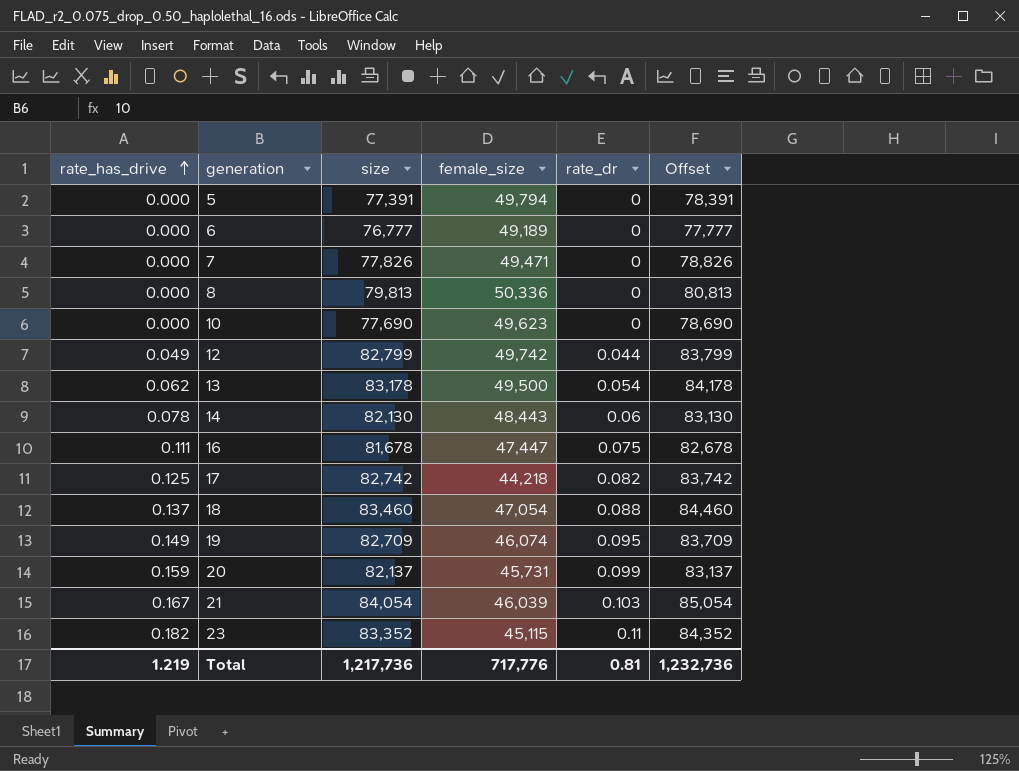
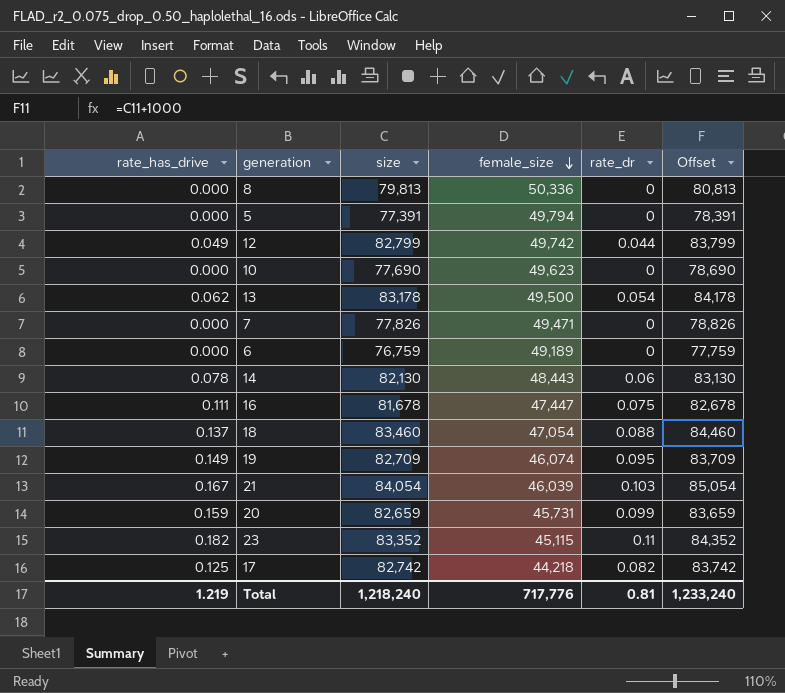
row order: rate_has_drive ascending -> female_size descending
6 | size: 76,777 -> 76,759
6 | Offset: 77,777 -> 77,759
20 | size: 82,137 -> 82,659
20 | Offset: 83,137 -> 83,659
Total | size: 1,217,736 -> 1,218,240
Total | Offset: 1,232,736 -> 1,233,240

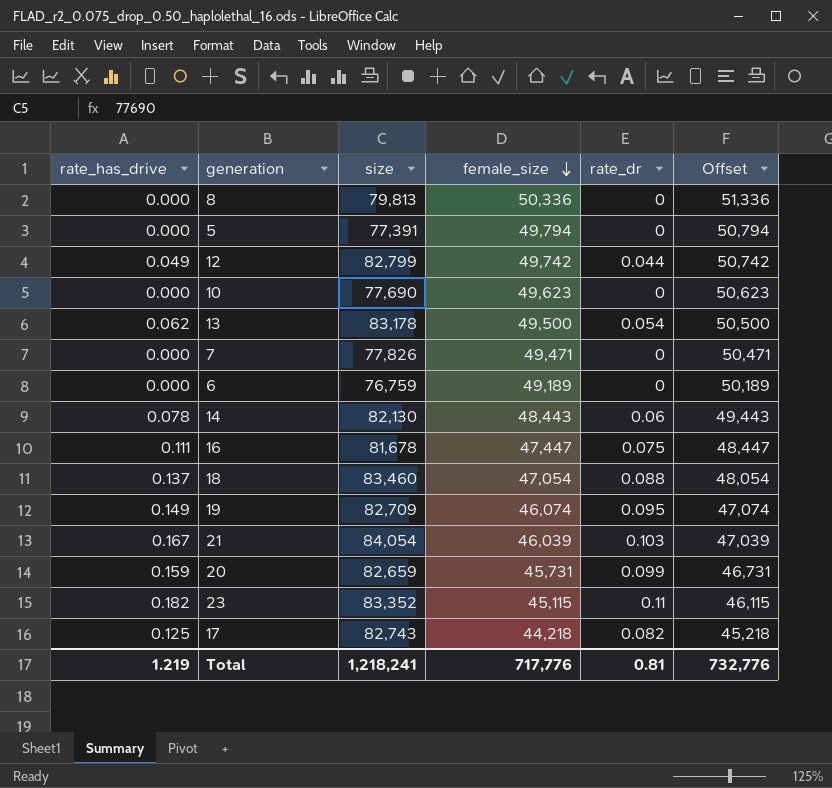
column Offset | formula: [size] + 1000 -> [female_size] + 1000
17 | size: 82,742 -> 82,743
Total | size: 1,218,240 -> 1,218,241
Total | Offset: 1,233,240 -> 732,776

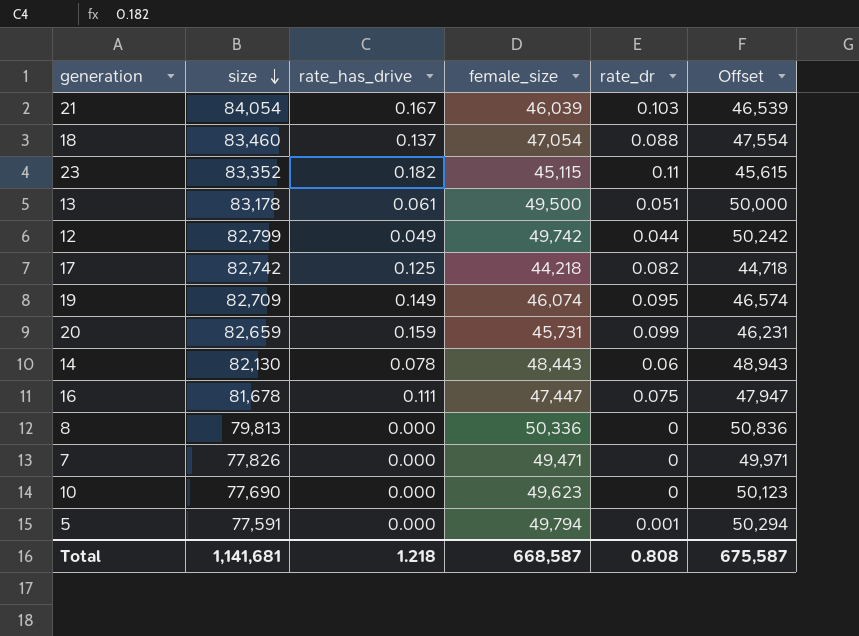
row order: female_size descending -> size descending
column rate_has_drive | position: 1 -> 3
column Offset | formula: [female_size] + 1000 -> [female_size] + 500
row 6: 0.000 | 76,759 | 49,189 | 0 | 50,189 -> none
13 | rate_has_drive: 0.062 -> 0.061
13 | rate_dr: 0.054 -> 0.051
17 | size: 82,743 -> 82,742
5 | size: 77,391 -> 77,591
5 | rate_dr: 0 -> 0.001
Total | size: 1,218,241 -> 1,141,681
Total | rate_has_drive: 1.219 -> 1.218
Total | female_size: 717,776 -> 668,587
Total | rate_dr: 0.81 -> 0.808
Total | Offset: 732,776 -> 675,587

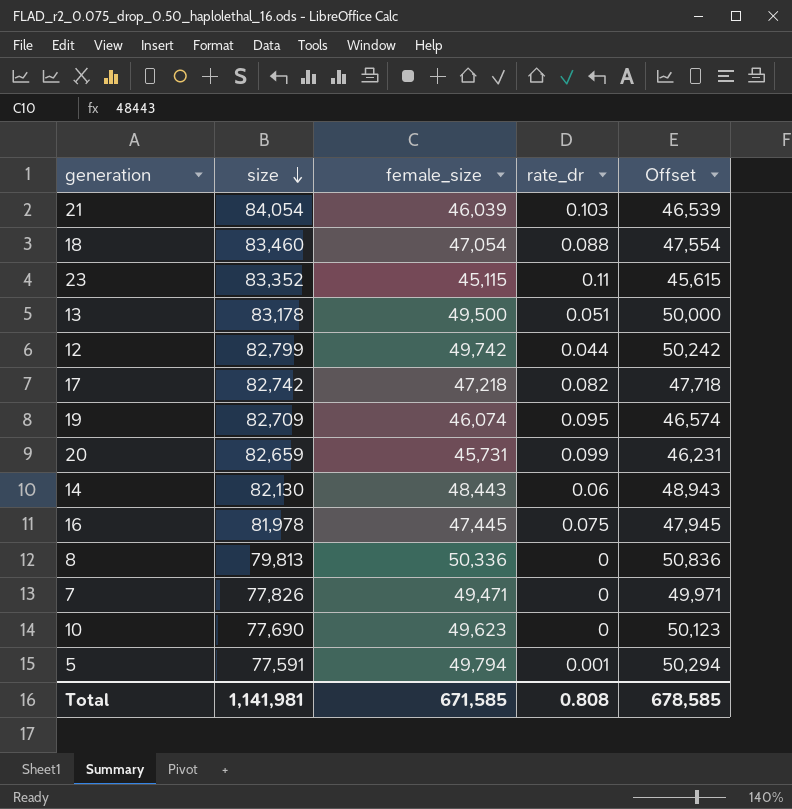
column rate_has_drive | position: 3 -> none
17 | female_size: 44,218 -> 47,218
17 | Offset: 44,718 -> 47,718
16 | size: 81,678 -> 81,978
16 | female_size: 47,447 -> 47,445
16 | Offset: 47,947 -> 47,945
Total | size: 1,141,681 -> 1,141,981
Total | female_size: 668,587 -> 671,585
Total | Offset: 675,587 -> 678,585

